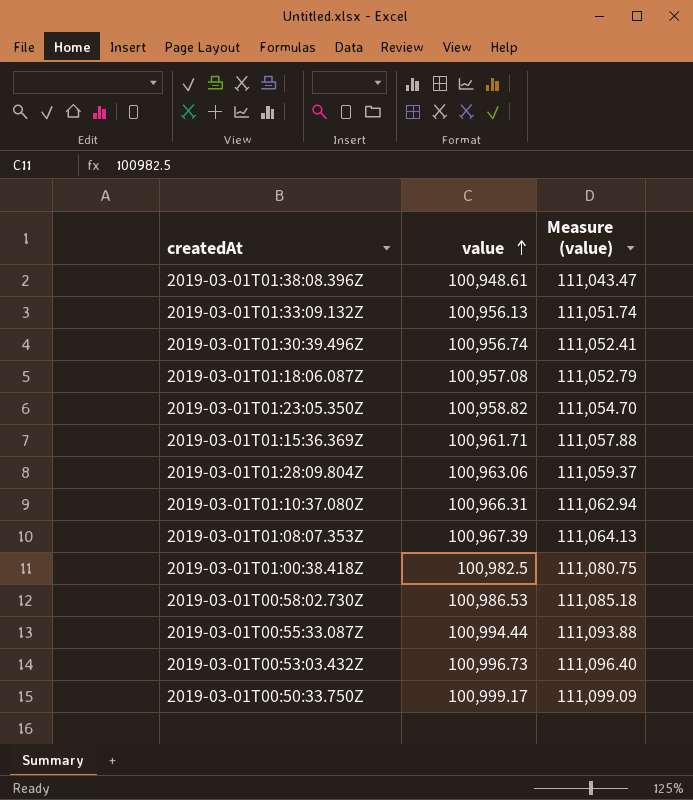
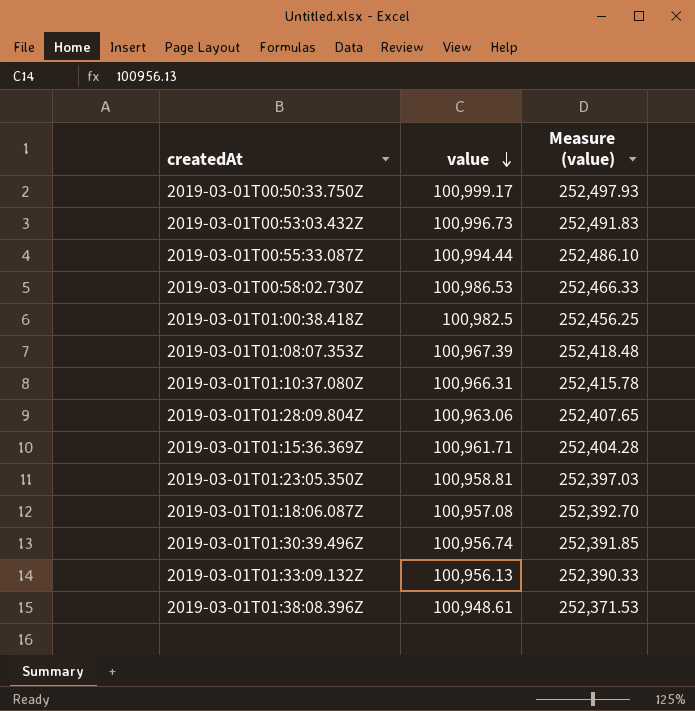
row order: value ascending -> value descending
column Measure (value) | formula: [value] * 1.1 -> [value] * 2.5
2019-03-01T01:23:05.350Z | value: 100,958.82 -> 100,958.81

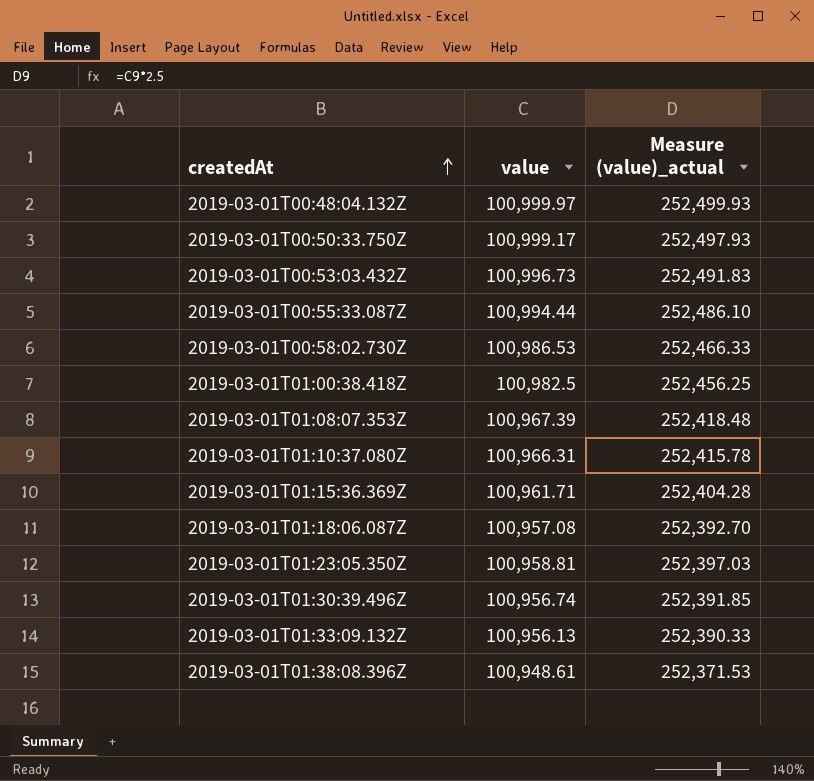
row order: value descending -> createdAt ascending
column name: Measure (value) -> Measure (value)_actual
row 2019-03-01T01:28:09.804Z: 100,963.06 | 252,407.65 -> none
row 2019-03-01T00:48:04.132Z: none -> 100,999.97 | 252,499.93

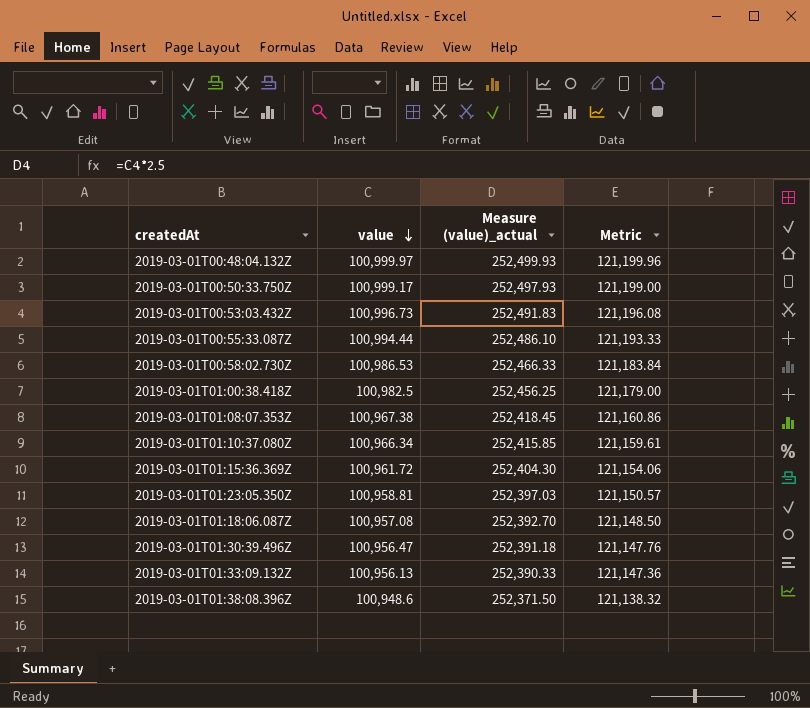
row order: createdAt ascending -> value descending
column Metric | formula: none -> [value] * 1.2
2019-03-01T01:08:07.353Z | value: 100,967.39 -> 100,967.38
2019-03-01T01:08:07.353Z | Measure (value)_actual: 252,418.48 -> 252,418.45
2019-03-01T01:10:37.080Z | value: 100,966.31 -> 100,966.34
2019-03-01T01:10:37.080Z | Measure (value)_actual: 252,415.78 -> 252,415.85
2019-03-01T01:15:36.369Z | value: 100,961.71 -> 100,961.72
2019-03-01T01:15:36.369Z | Measure (value)_actual: 252,404.28 -> 252,404.30
2019-03-01T01:30:39.496Z | value: 100,956.74 -> 100,956.47
2019-03-01T01:30:39.496Z | Measure (value)_actual: 252,391.85 -> 252,391.18
2019-03-01T01:38:08.396Z | value: 100,948.61 -> 100,948.6
2019-03-01T01:38:08.396Z | Measure (value)_actual: 252,371.53 -> 252,371.50

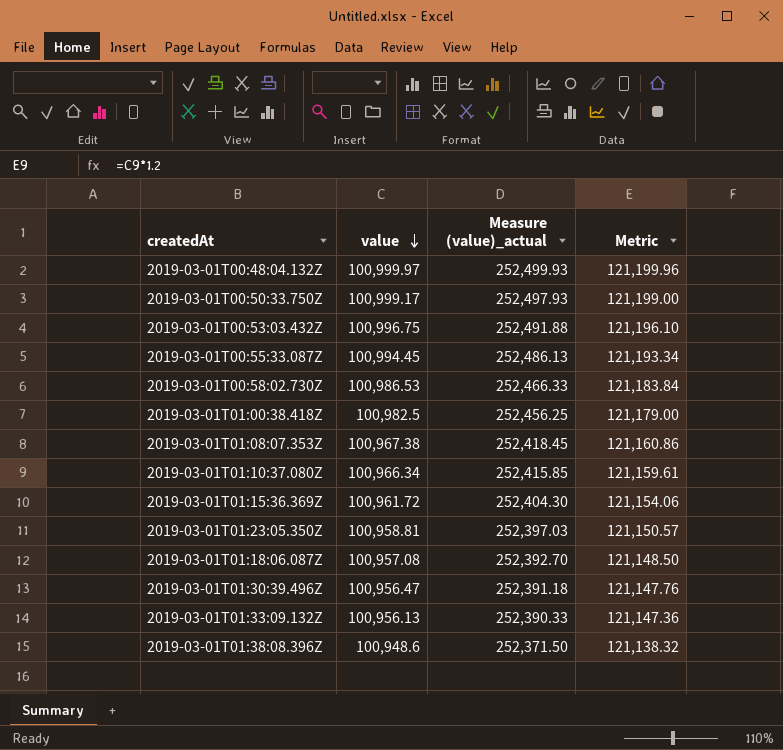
2019-03-01T00:53:03.432Z | value: 100,996.73 -> 100,996.75
2019-03-01T00:53:03.432Z | Measure (value)_actual: 252,491.83 -> 252,491.88
2019-03-01T00:53:03.432Z | Metric: 121,196.08 -> 121,196.10
2019-03-01T00:55:33.087Z | value: 100,994.44 -> 100,994.45
2019-03-01T00:55:33.087Z | Measure (value)_actual: 252,486.10 -> 252,486.13
2019-03-01T00:55:33.087Z | Metric: 121,193.33 -> 121,193.34

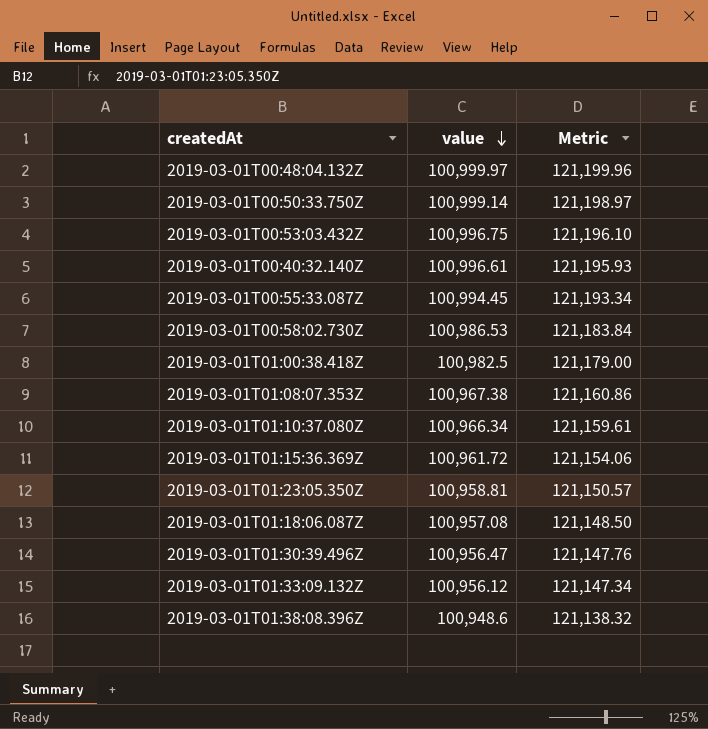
column Measure (value)_actual | formula: [value] * 2.5 -> none
2019-03-01T00:50:33.750Z | value: 100,999.17 -> 100,999.14
2019-03-01T00:50:33.750Z | Metric: 121,199.00 -> 121,198.97
row 2019-03-01T00:40:32.140Z: none -> 100,996.61 | 121,195.93
2019-03-01T01:33:09.132Z | value: 100,956.13 -> 100,956.12
2019-03-01T01:33:09.132Z | Metric: 121,147.36 -> 121,147.34

